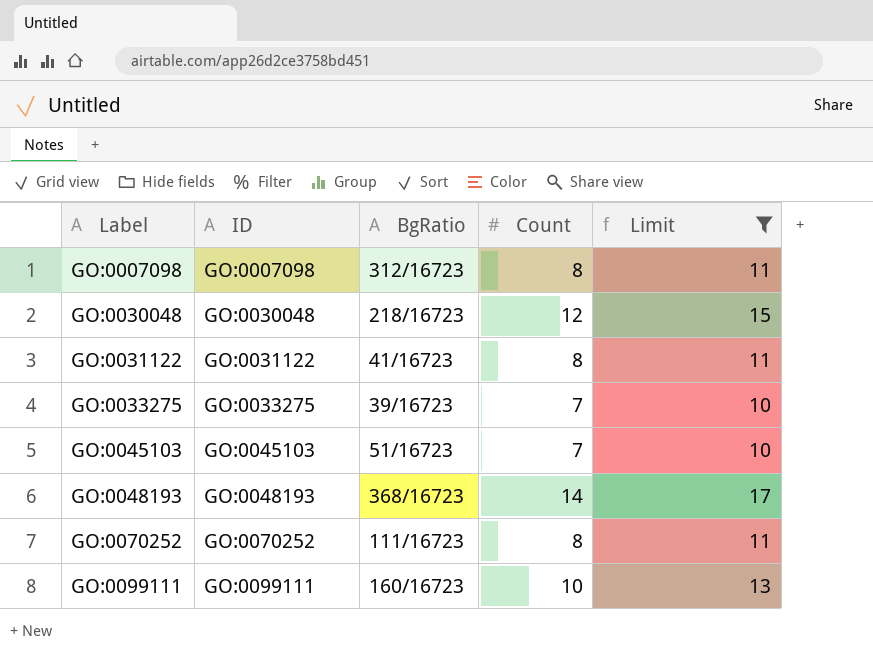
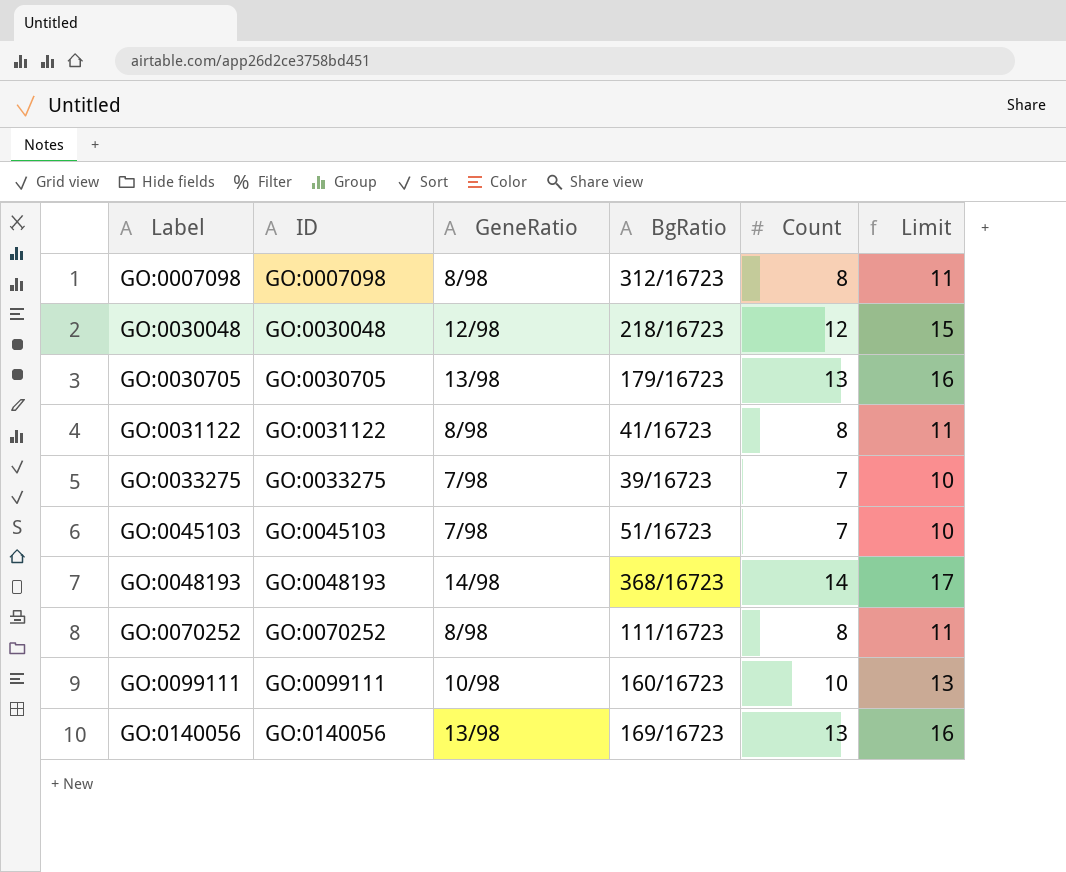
filter: Limit != 16 -> none
column GeneRatio | position: none -> 3

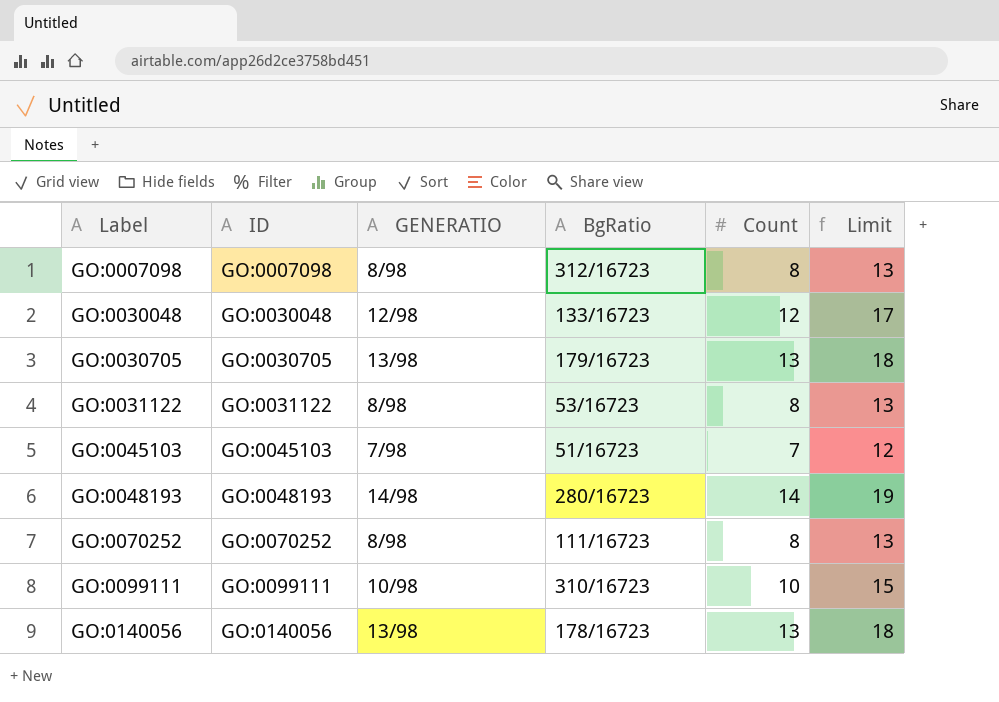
column name: GeneRatio -> GENERATIO
column Limit | formula: [Count] + 3 -> [Count] + 5
row GO:0033275: GO:0033275 | 7/98 | 39/16723 | 7 | 10 -> none
GO:0030048 | BgRatio: 218/16723 -> 133/16723
GO:0031122 | BgRatio: 41/16723 -> 53/16723
GO:0048193 | BgRatio: 368/16723 -> 280/16723
GO:0099111 | BgRatio: 160/16723 -> 310/16723
GO:0140056 | BgRatio: 169/16723 -> 178/16723

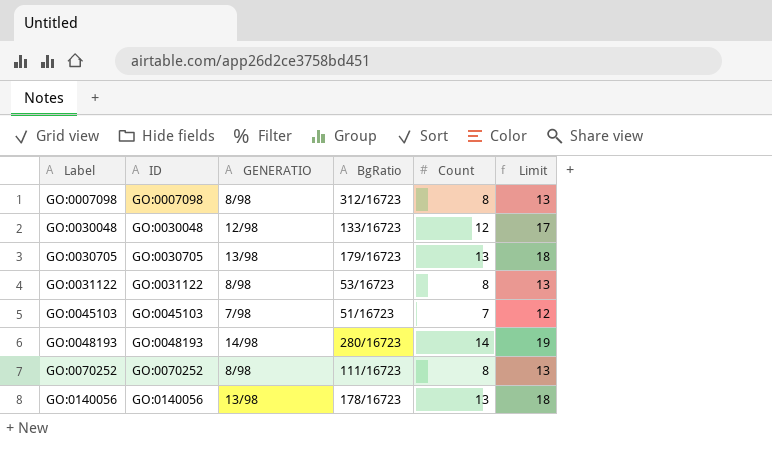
row GO:0099111: GO:0099111 | 10/98 | 310/16723 | 10 | 15 -> none

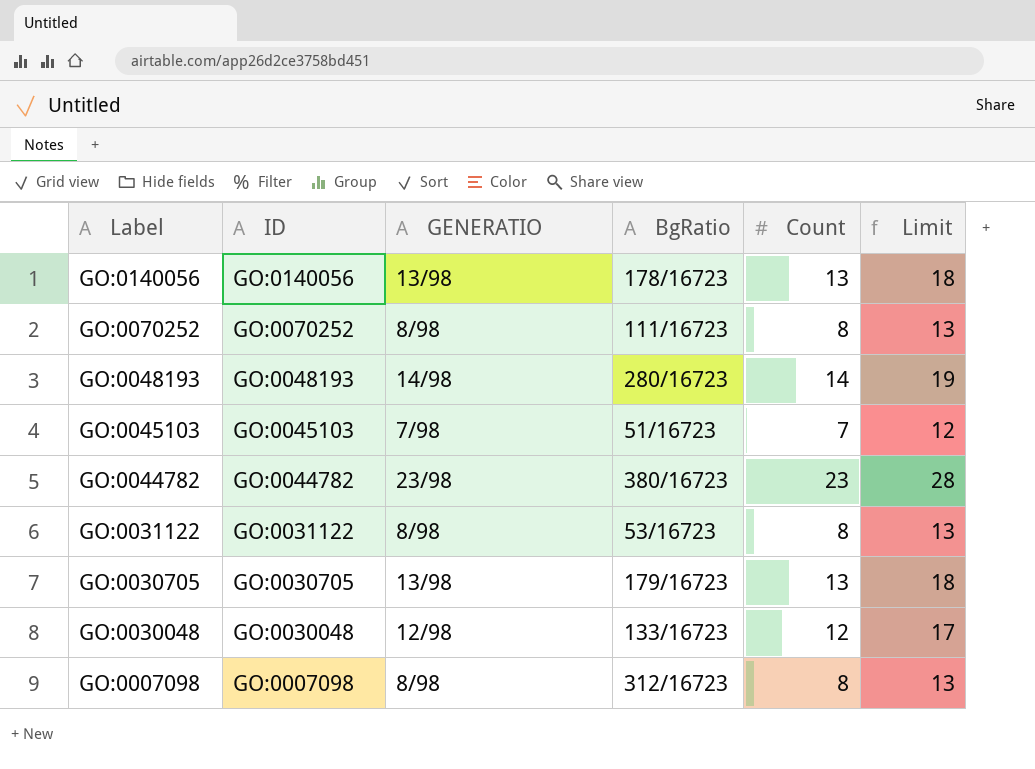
row order: Label ascending -> Label descending
row GO:0044782: none -> GO:0044782 | 23/98 | 380/16723 | 23 | 28

